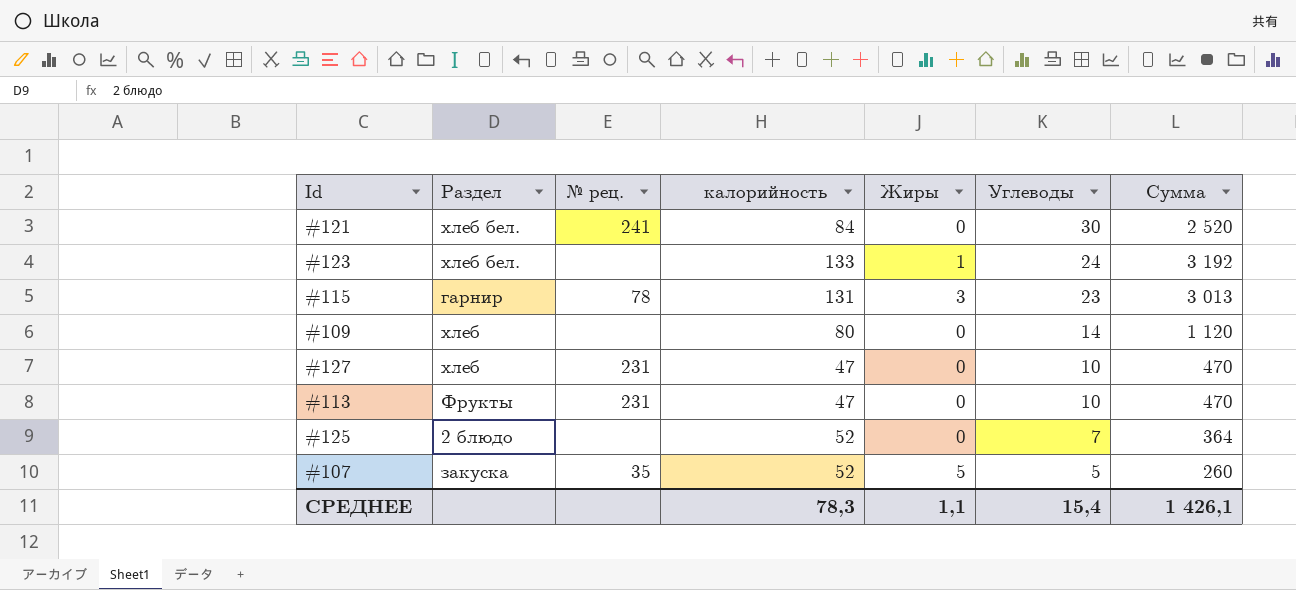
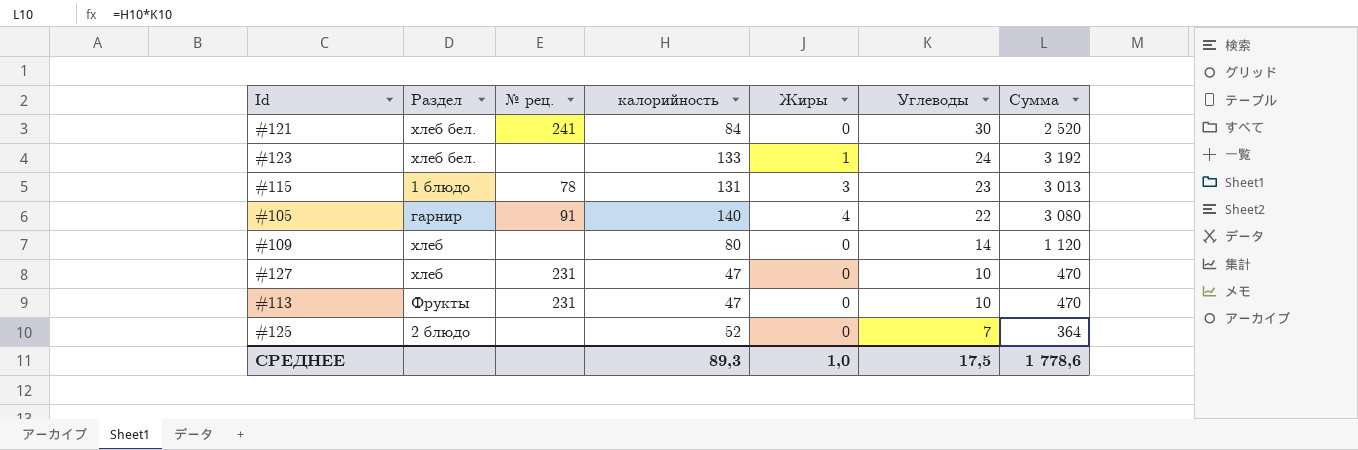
row #107: закуска | 35 | 52 | 5 | 5 | 260 -> none
#115 | Раздел: гарнир -> 1 блюдо
row #105: none -> гарнир | 91 | 140 | 4 | 22 | 3 080
СРЕДНЕЕ | калорийность: 78,3 -> 89,3
СРЕДНЕЕ | Жиры: 1,1 -> 1,0
СРЕДНЕЕ | Углеводы: 15,4 -> 17,5
СРЕДНЕЕ | Сумма: 1 426,1 -> 1 778,6

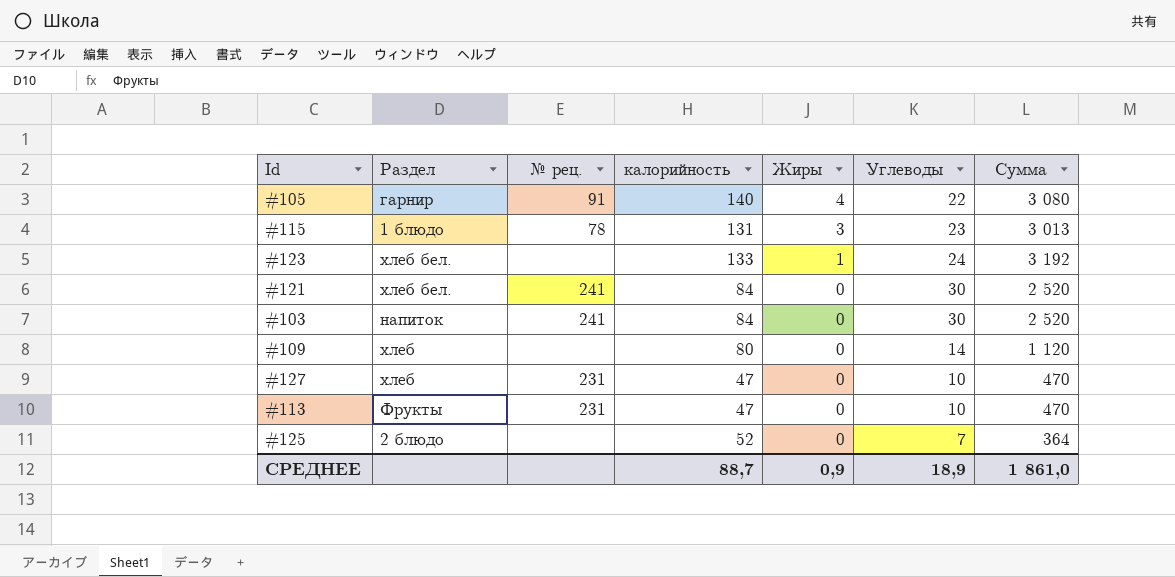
row order: Углеводы descending -> Жиры descending
row #103: none -> напиток | 241 | 84 | 0 | 30 | 2 520
СРЕДНЕЕ | калорийность: 89,3 -> 88,7
СРЕДНЕЕ | Жиры: 1,0 -> 0,9
СРЕДНЕЕ | Углеводы: 17,5 -> 18,9
СРЕДНЕЕ | Сумма: 1 778,6 -> 1 861,0

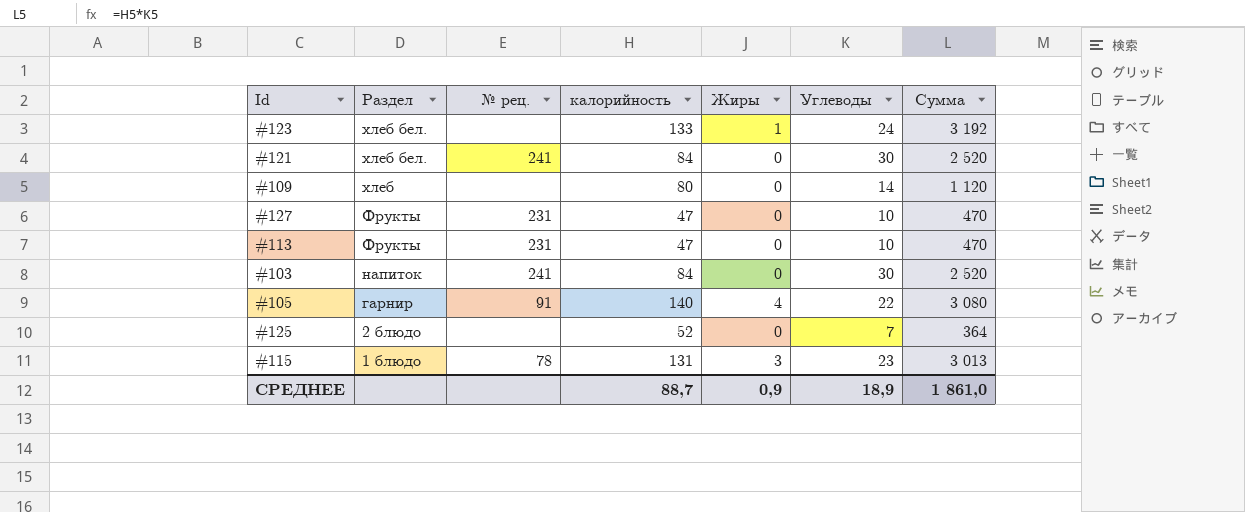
row order: Жиры descending -> Раздел descending
#127 | Раздел: хлеб -> Фрукты

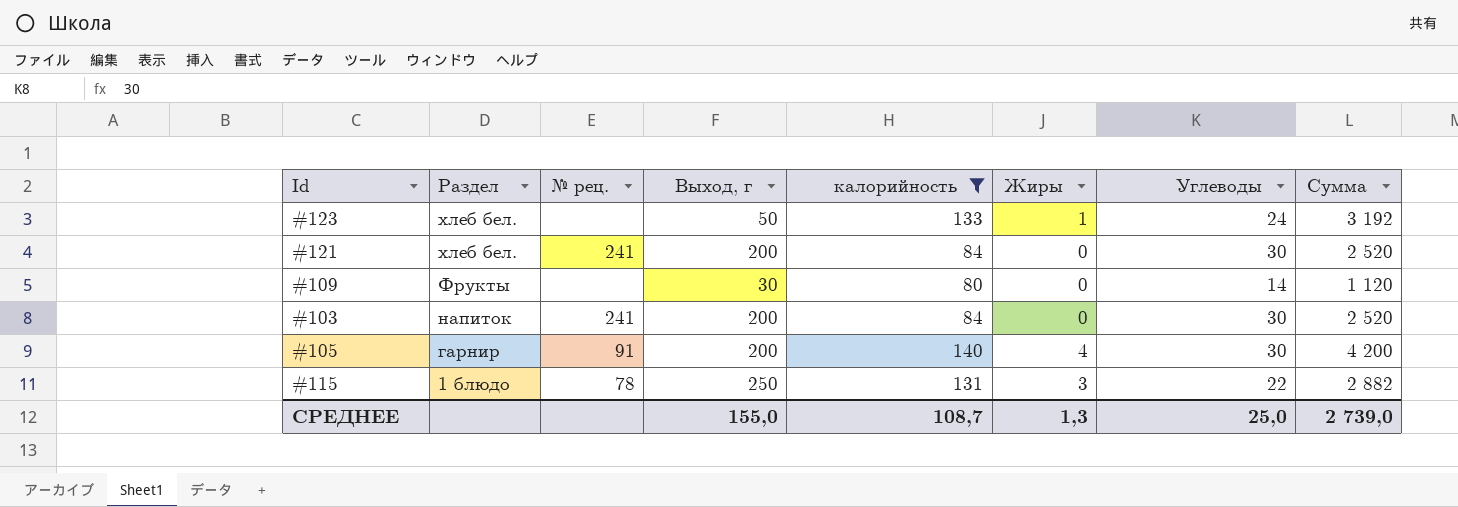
filter: none -> калорийность >= 80
column Выход, г | position: none -> 4
#109 | Раздел: хлеб -> Фрукты
#105 | Углеводы: 22 -> 30
#105 | Сумма: 3 080 -> 4 200
#115 | Углеводы: 23 -> 22
#115 | Сумма: 3 013 -> 2 882
СРЕДНЕЕ | калорийность: 88,7 -> 108,7
СРЕДНЕЕ | Жиры: 0,9 -> 1,3
СРЕДНЕЕ | Углеводы: 18,9 -> 25,0
СРЕДНЕЕ | Сумма: 1 861,0 -> 2 739,0

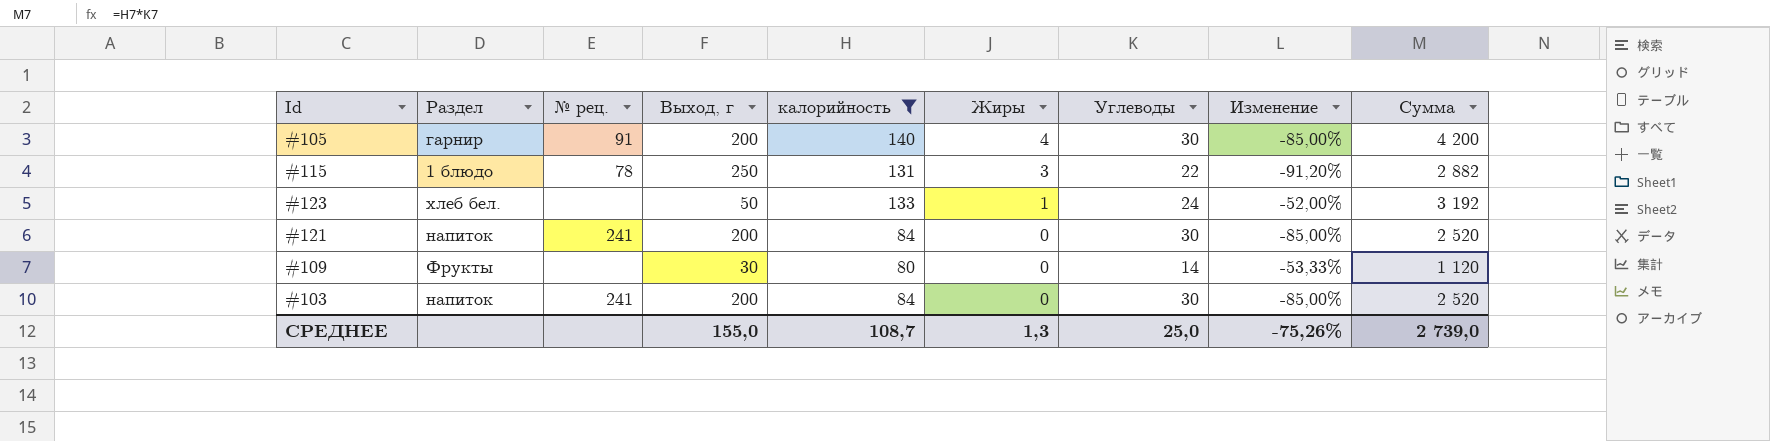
row order: Раздел descending -> Жиры descending
column Изменение | formula: none -> ([Углеводы] - [Выход, г]) / [Выход, г]
#121 | Раздел: хлеб бел. -> напиток

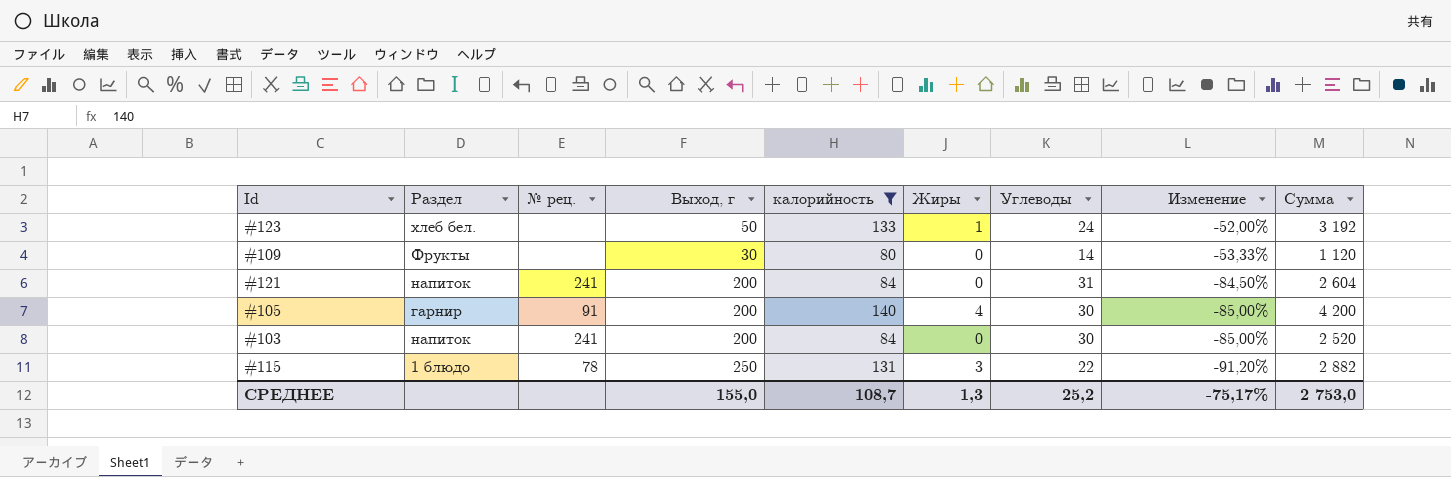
row order: Жиры descending -> Изменение descending
#121 | Углеводы: 30 -> 31
#121 | Изменение: -85,00% -> -84,50%
#121 | Сумма: 2 520 -> 2 604
СРЕДНЕЕ | Углеводы: 25,0 -> 25,2
СРЕДНЕЕ | Изменение: -75,26% -> -75,17%
СРЕДНЕЕ | Сумма: 2 739,0 -> 2 753,0

